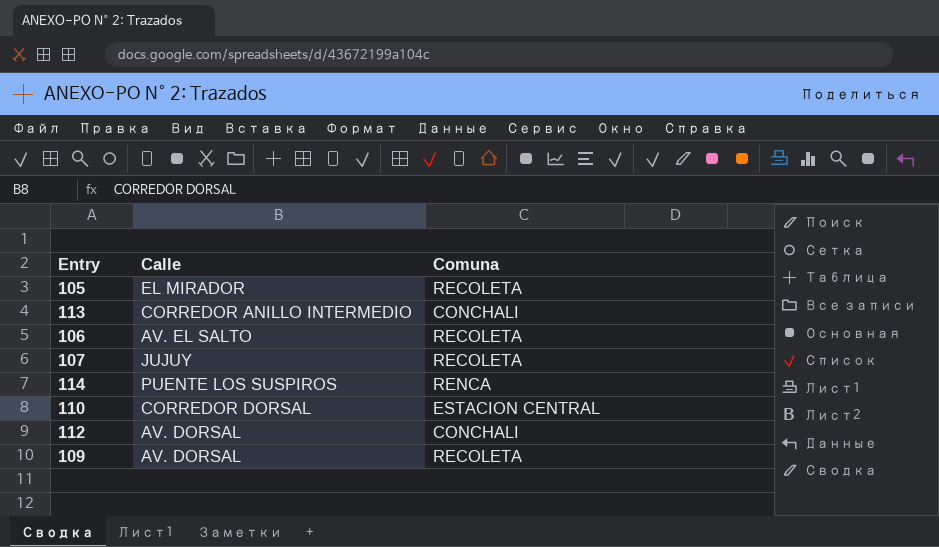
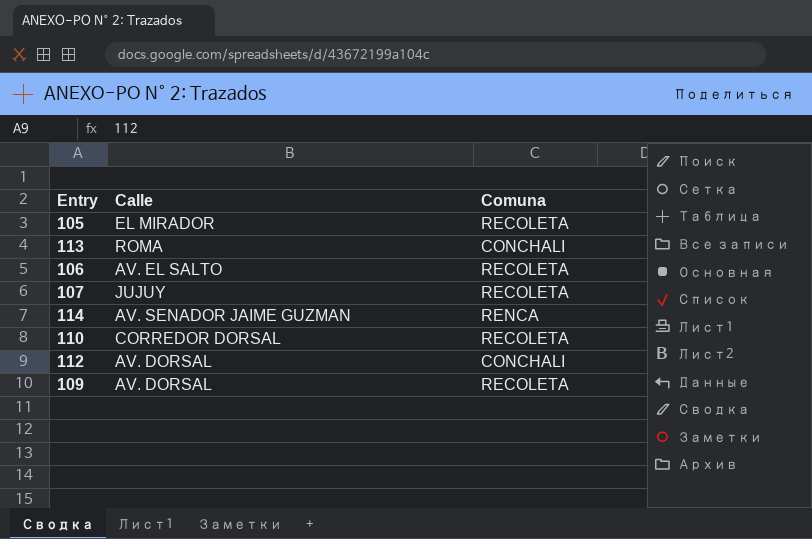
113 | Calle: CORREDOR ANILLO INTERMEDIO -> ROMA
114 | Calle: PUENTE LOS SUSPIROS -> AV. SENADOR JAIME GUZMAN
110 | Comuna: ESTACION CENTRAL -> RECOLETA

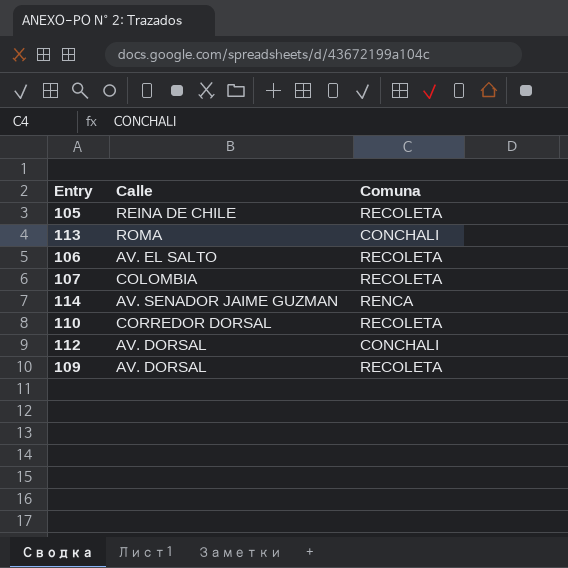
105 | Calle: EL MIRADOR -> REINA DE CHILE
107 | Calle: JUJUY -> COLOMBIA

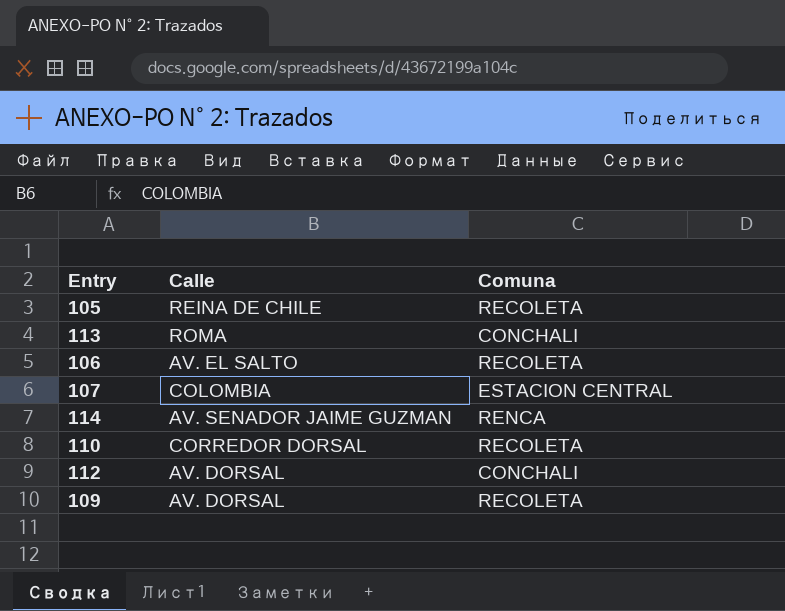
107 | Comuna: RECOLETA -> ESTACION CENTRAL

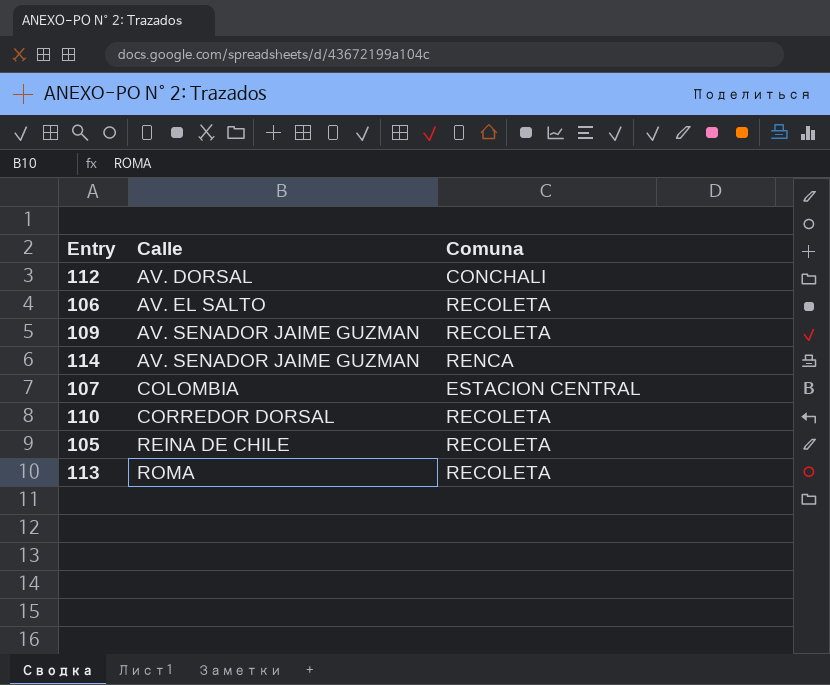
row order: none -> Calle ascending
109 | Calle: AV. DORSAL -> AV. SENADOR JAIME GUZMAN
113 | Comuna: CONCHALI -> RECOLETA

